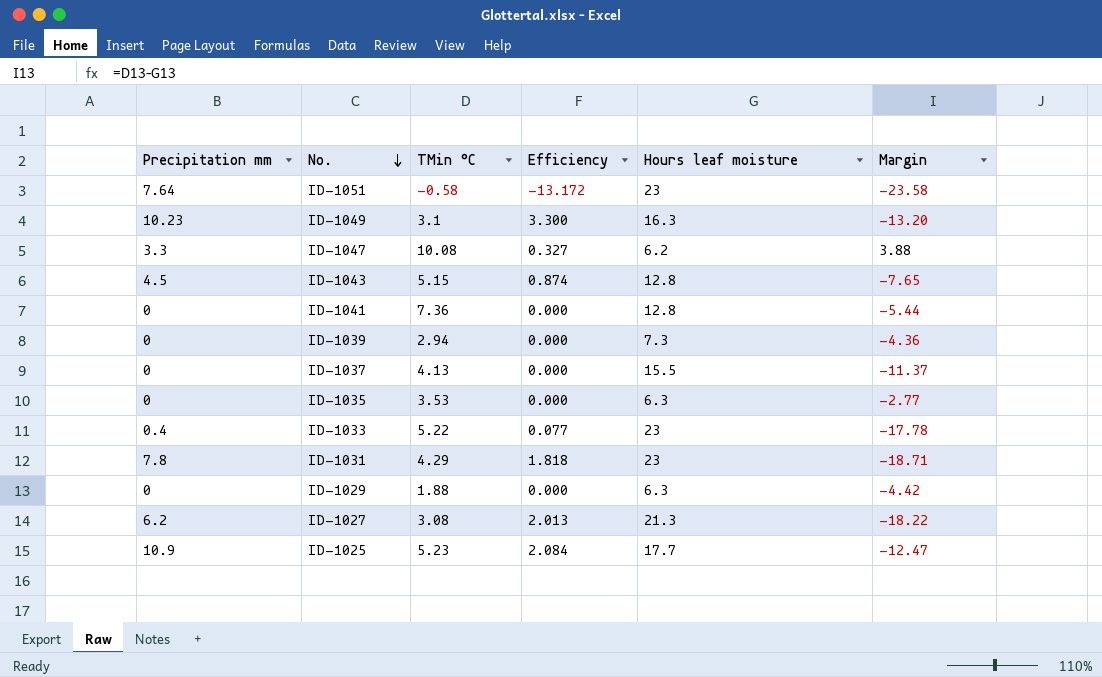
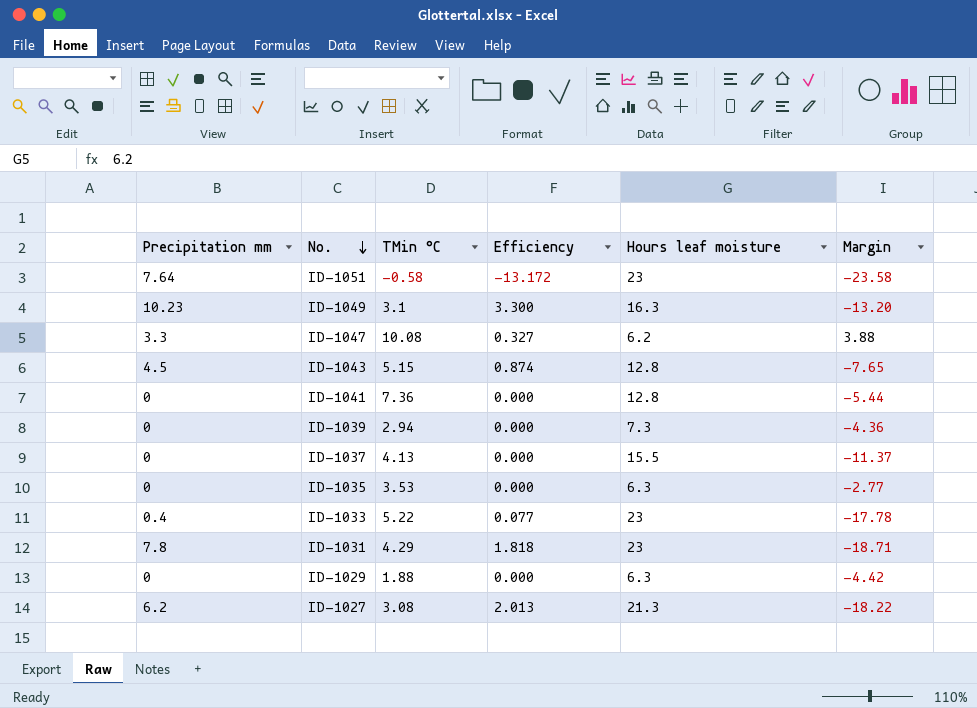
row ID-1025: 10.9 | 5.23 | 2.084 | 17.7 | -12.47 -> none

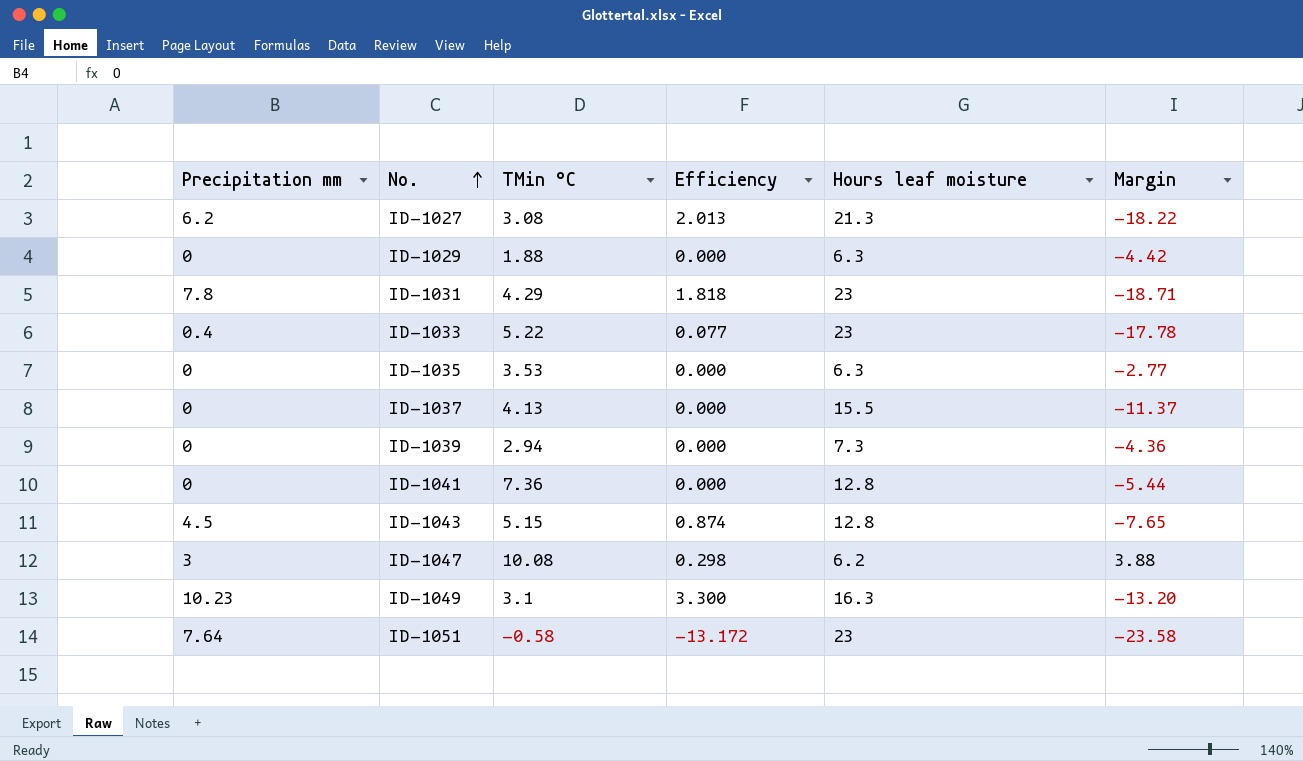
row order: No. descending -> No. ascending
ID-1047 | Precipitation mm: 3.3 -> 3
ID-1047 | Efficiency: 0.327 -> 0.298

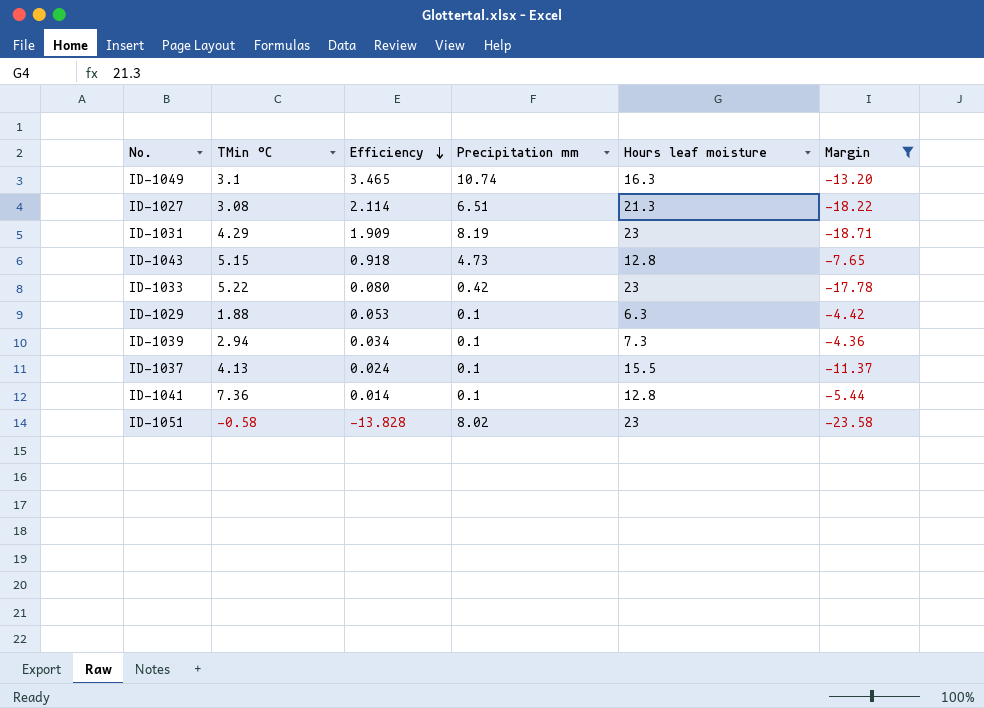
filter: none -> Margin <= -4.36
row order: No. ascending -> Efficiency descending
column Precipitation mm | position: 1 -> 4
ID-1049 | Efficiency: 3.300 -> 3.465
ID-1049 | Precipitation mm: 10.23 -> 10.74
ID-1027 | Efficiency: 2.013 -> 2.114
ID-1027 | Precipitation mm: 6.2 -> 6.51
ID-1031 | Efficiency: 1.818 -> 1.909
ID-1031 | Precipitation mm: 7.8 -> 8.19
ID-1043 | Efficiency: 0.874 -> 0.918
ID-1043 | Precipitation mm: 4.5 -> 4.73
ID-1033 | Efficiency: 0.077 -> 0.080
ID-1033 | Precipitation mm: 0.4 -> 0.42
ID-1029 | Efficiency: 0.000 -> 0.053
ID-1029 | Precipitation mm: 0 -> 0.1
ID-1039 | Efficiency: 0.000 -> 0.034
ID-1039 | Precipitation mm: 0 -> 0.1
ID-1037 | Efficiency: 0.000 -> 0.024
ID-1037 | Precipitation mm: 0 -> 0.1
ID-1041 | Efficiency: 0.000 -> 0.014
ID-1041 | Precipitation mm: 0 -> 0.1
ID-1051 | Efficiency: -13.172 -> -13.828
ID-1051 | Precipitation mm: 7.64 -> 8.02

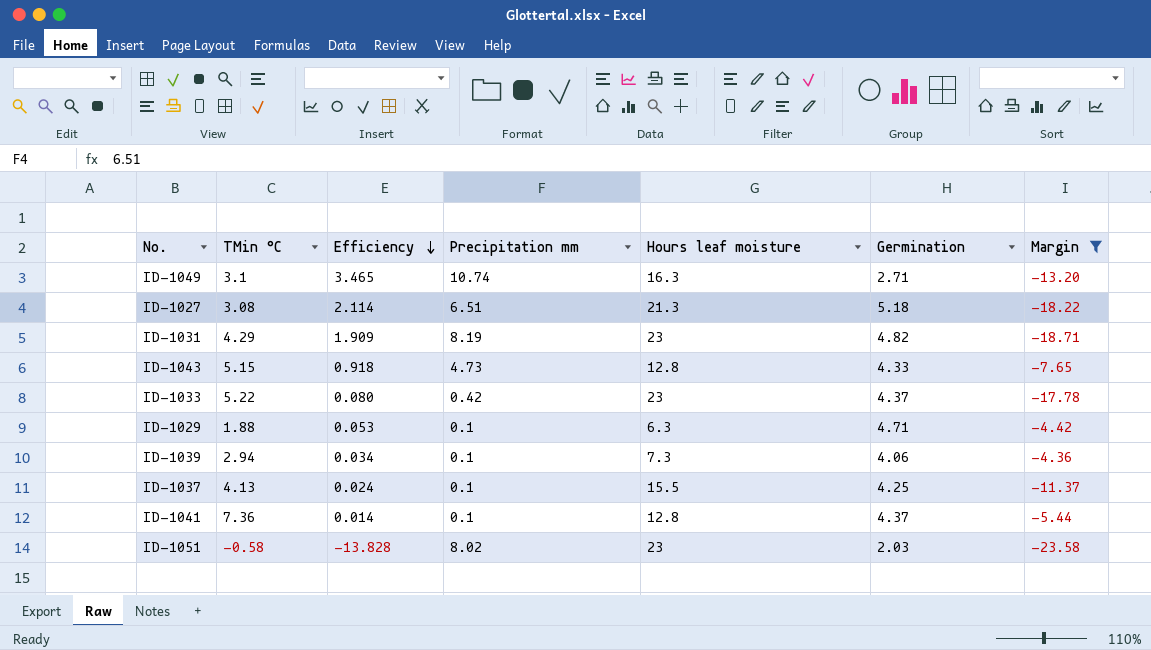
column Germination | position: none -> 6

